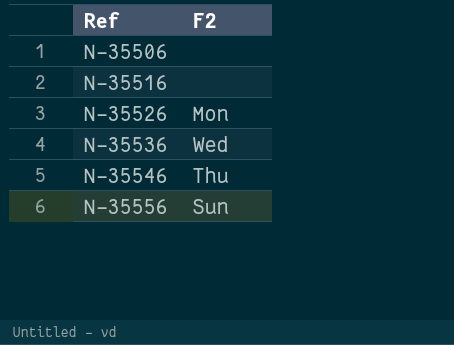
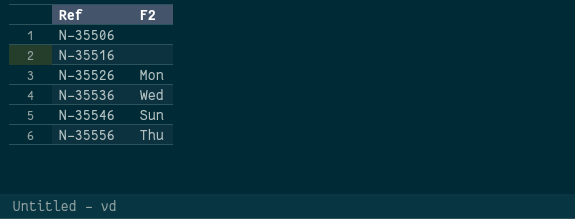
N-35546 | F2: Thu -> Sun
N-35556 | F2: Sun -> Thu

